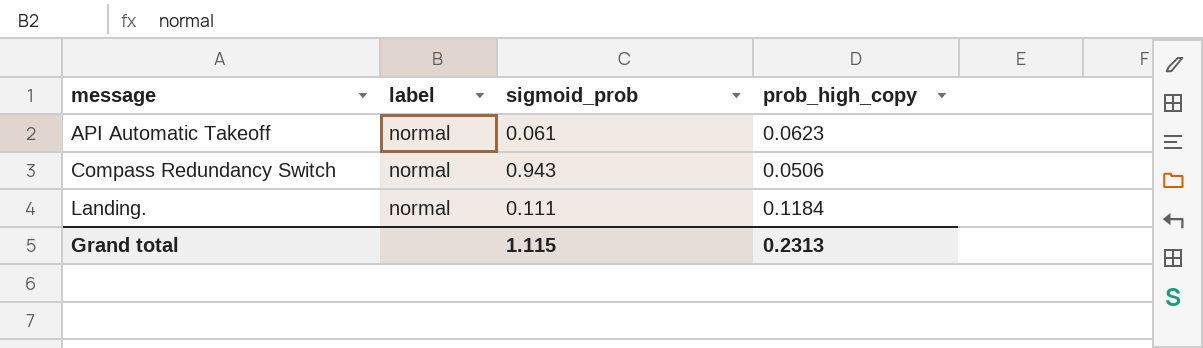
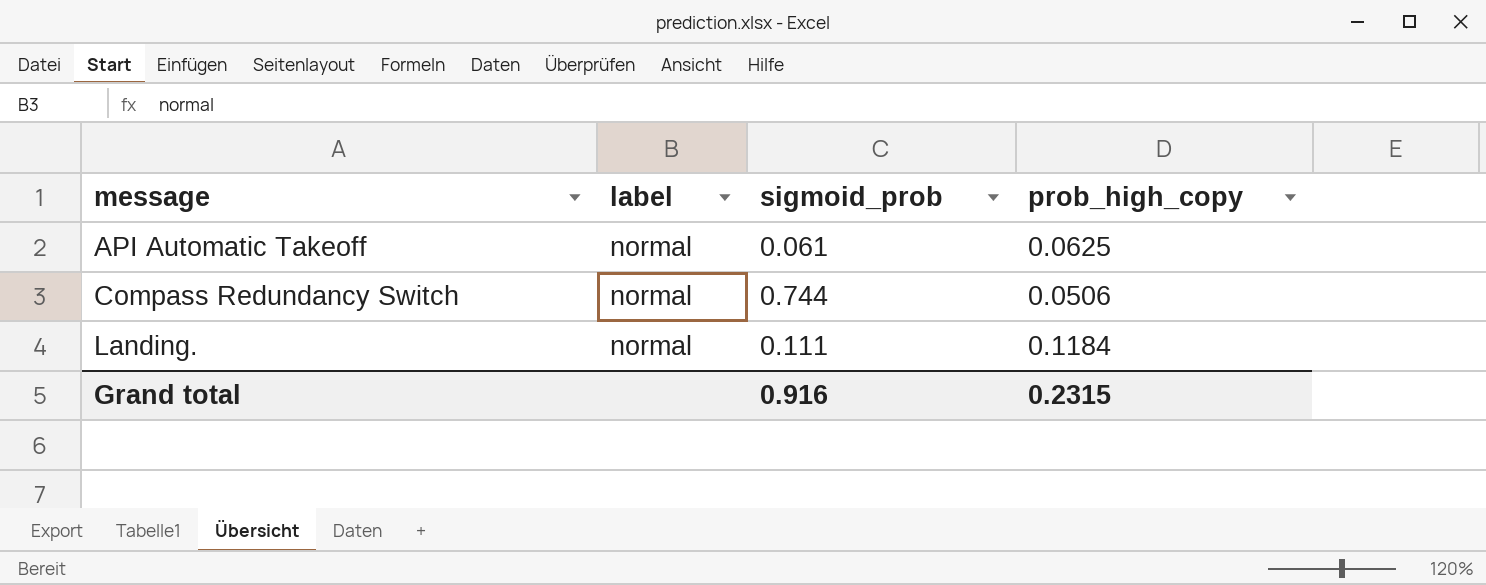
API Automatic Takeoff | prob_high_copy: 0.0623 -> 0.0625
Compass Redundancy Switch | sigmoid_prob: 0.943 -> 0.744
Grand total | sigmoid_prob: 1.115 -> 0.916
Grand total | prob_high_copy: 0.2313 -> 0.2315

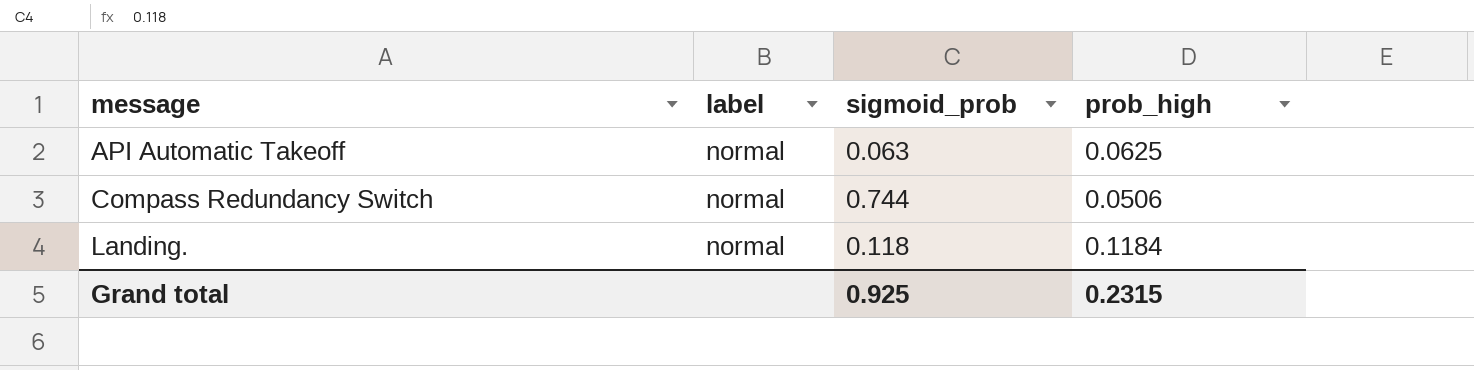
column name: prob_high_copy -> prob_high
API Automatic Takeoff | sigmoid_prob: 0.061 -> 0.063
Landing. | sigmoid_prob: 0.111 -> 0.118
Grand total | sigmoid_prob: 0.916 -> 0.925

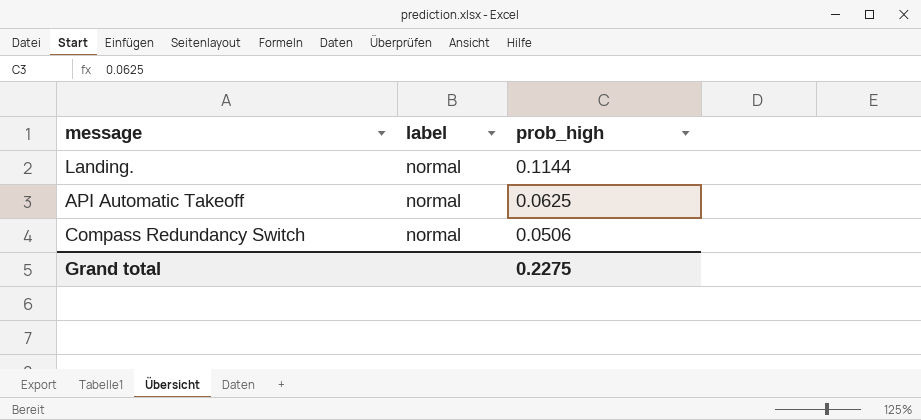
row order: message ascending -> prob_high descending
column sigmoid_prob | position: 3 -> none
Landing. | prob_high: 0.1184 -> 0.1144
Grand total | prob_high: 0.2315 -> 0.2275

